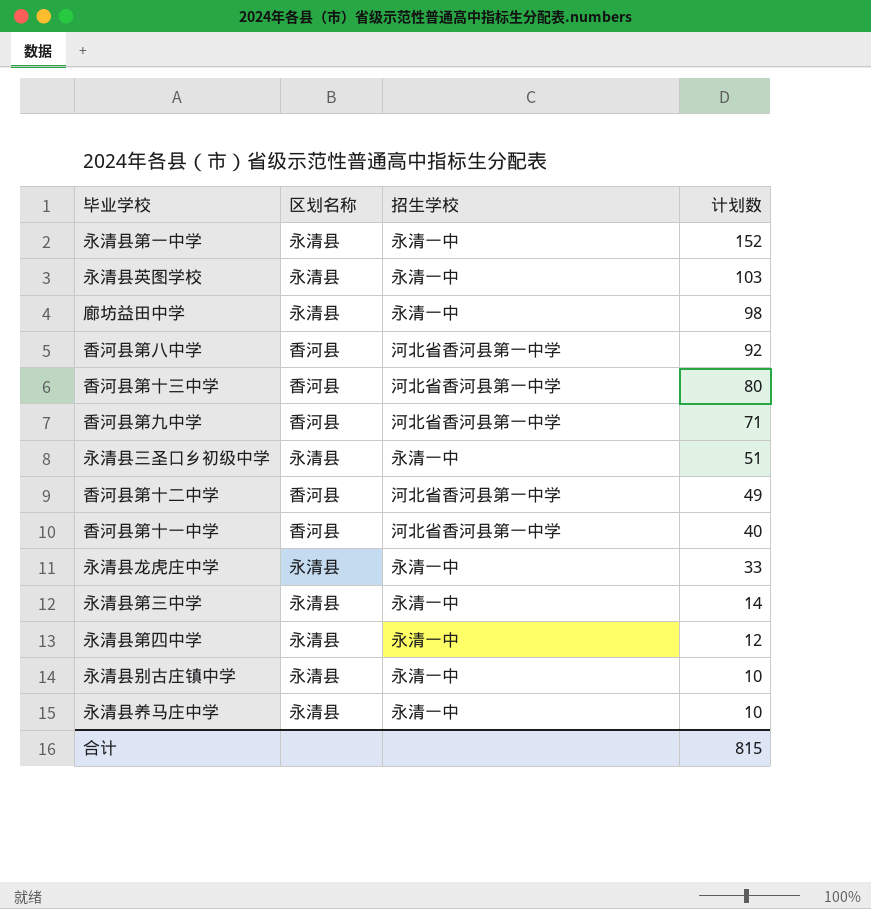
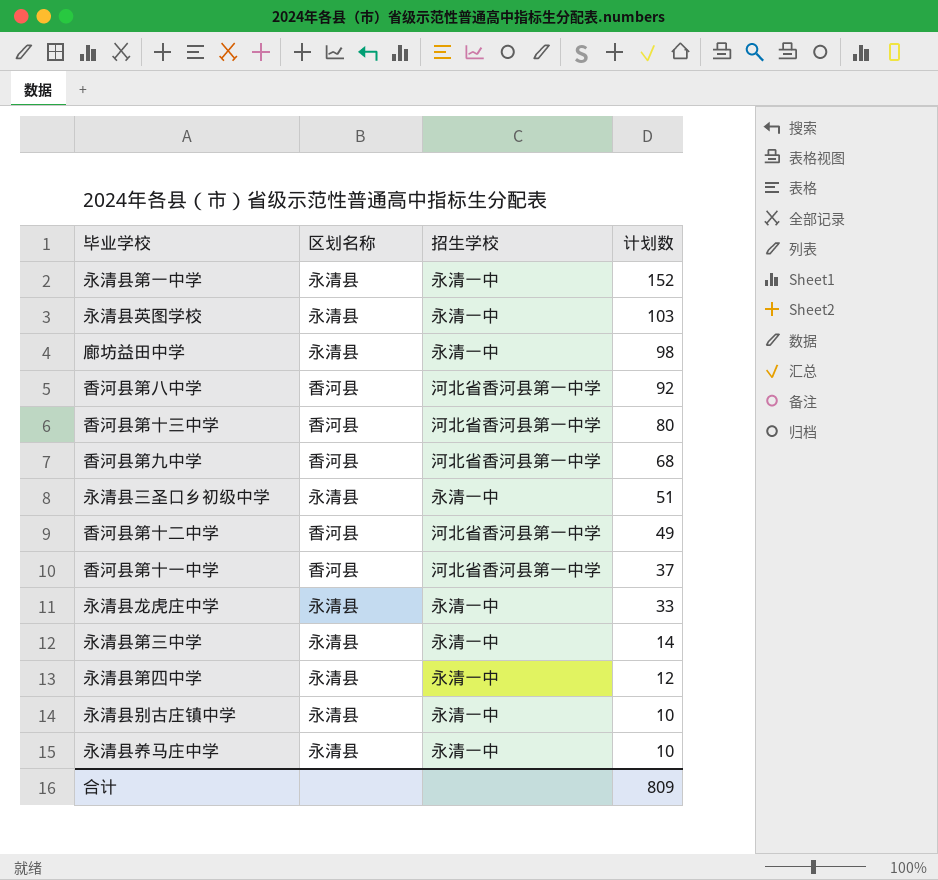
香河县第九中学 | 计划数: 71 -> 68
香河县第十一中学 | 计划数: 40 -> 37
合计 | 计划数: 815 -> 809

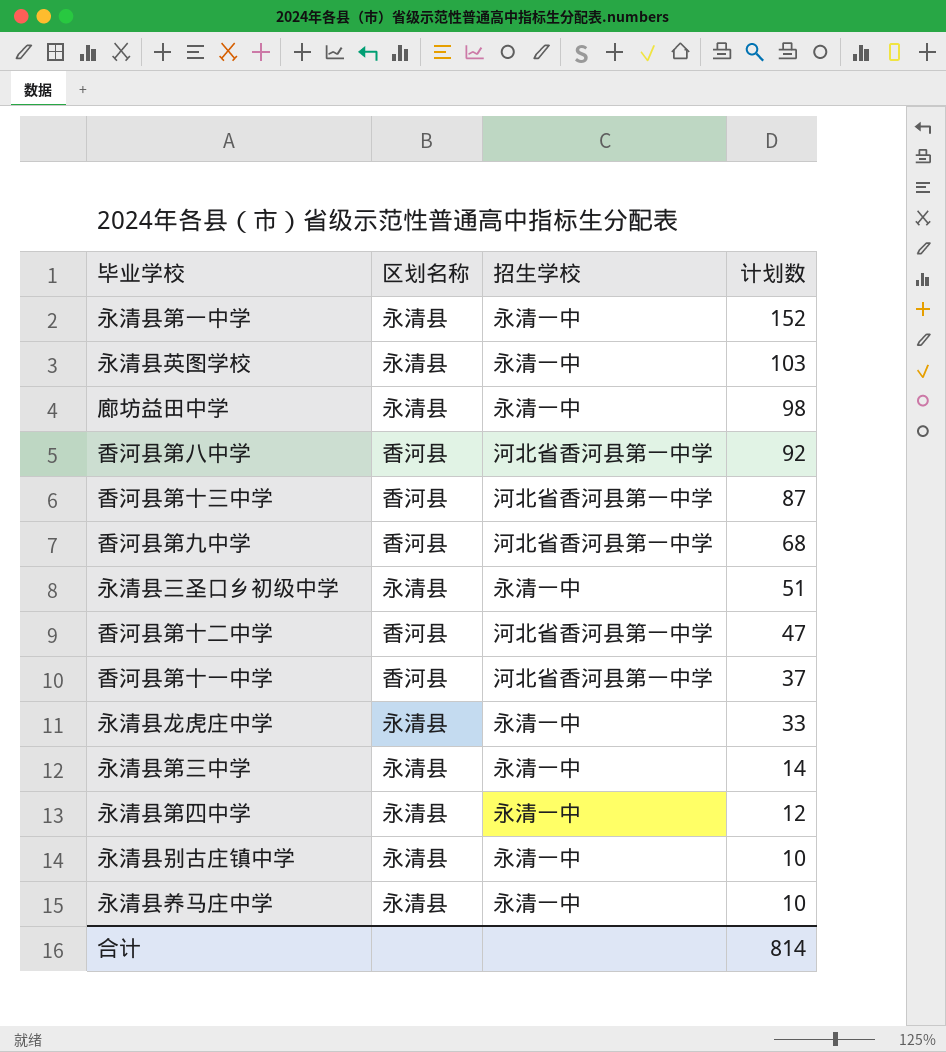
香河县第十三中学 | 计划数: 80 -> 87
香河县第十二中学 | 计划数: 49 -> 47
合计 | 计划数: 809 -> 814

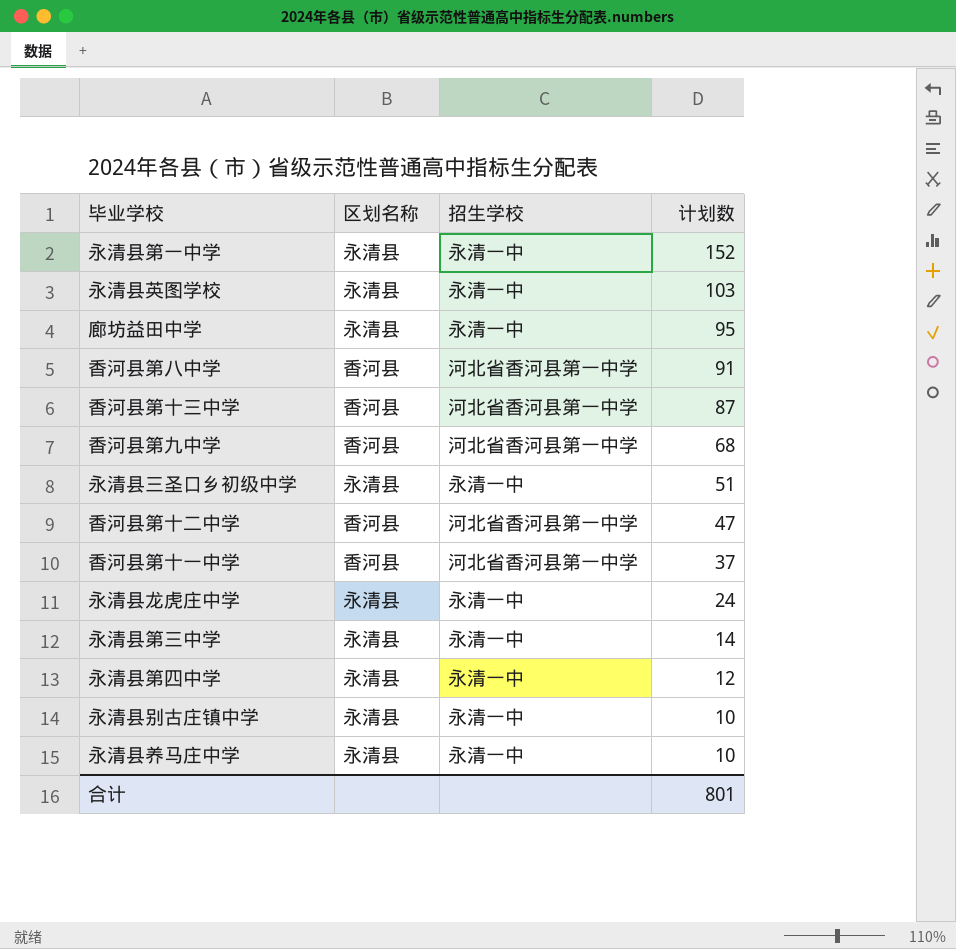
廊坊益田中学 | 计划数: 98 -> 95
香河县第八中学 | 计划数: 92 -> 91
永清县龙虎庄中学 | 计划数: 33 -> 24
合计 | 计划数: 814 -> 801

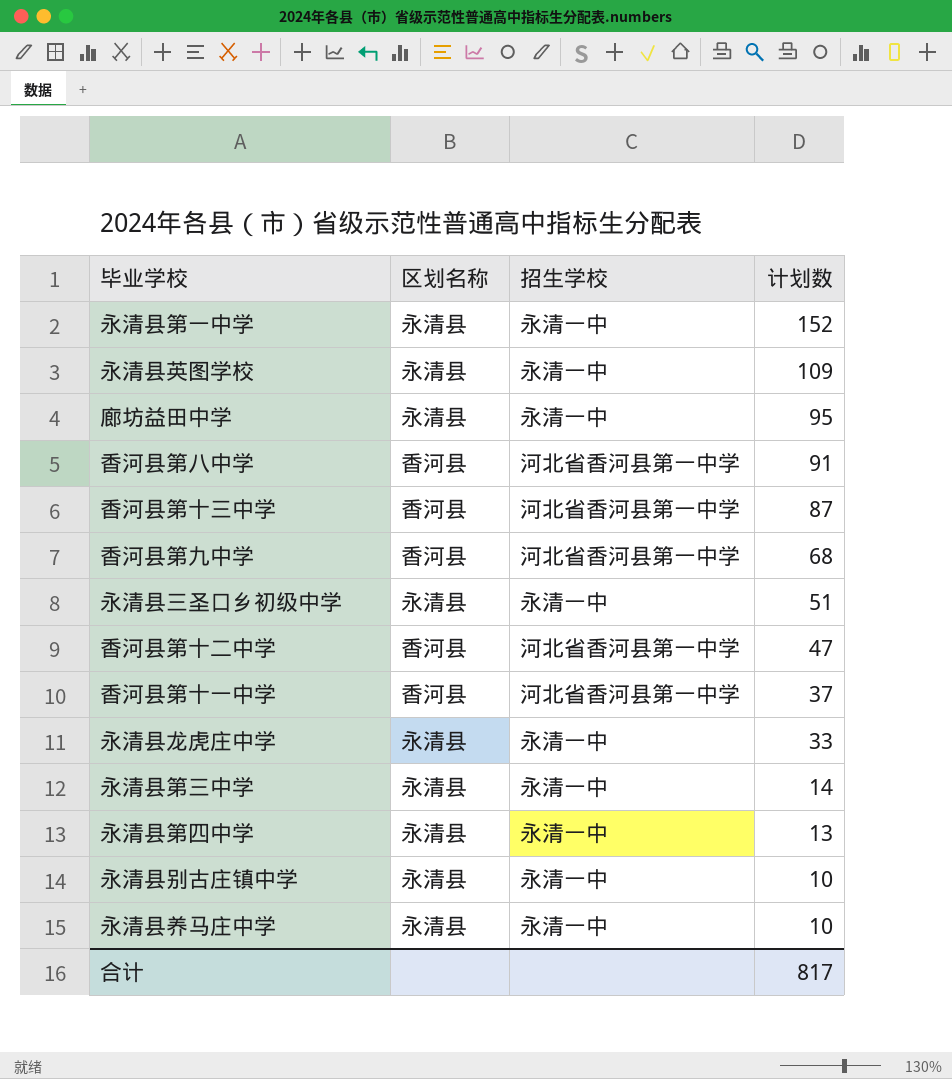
永清县英图学校 | 计划数: 103 -> 109
永清县龙虎庄中学 | 计划数: 24 -> 33
永清县第四中学 | 计划数: 12 -> 13
合计 | 计划数: 801 -> 817

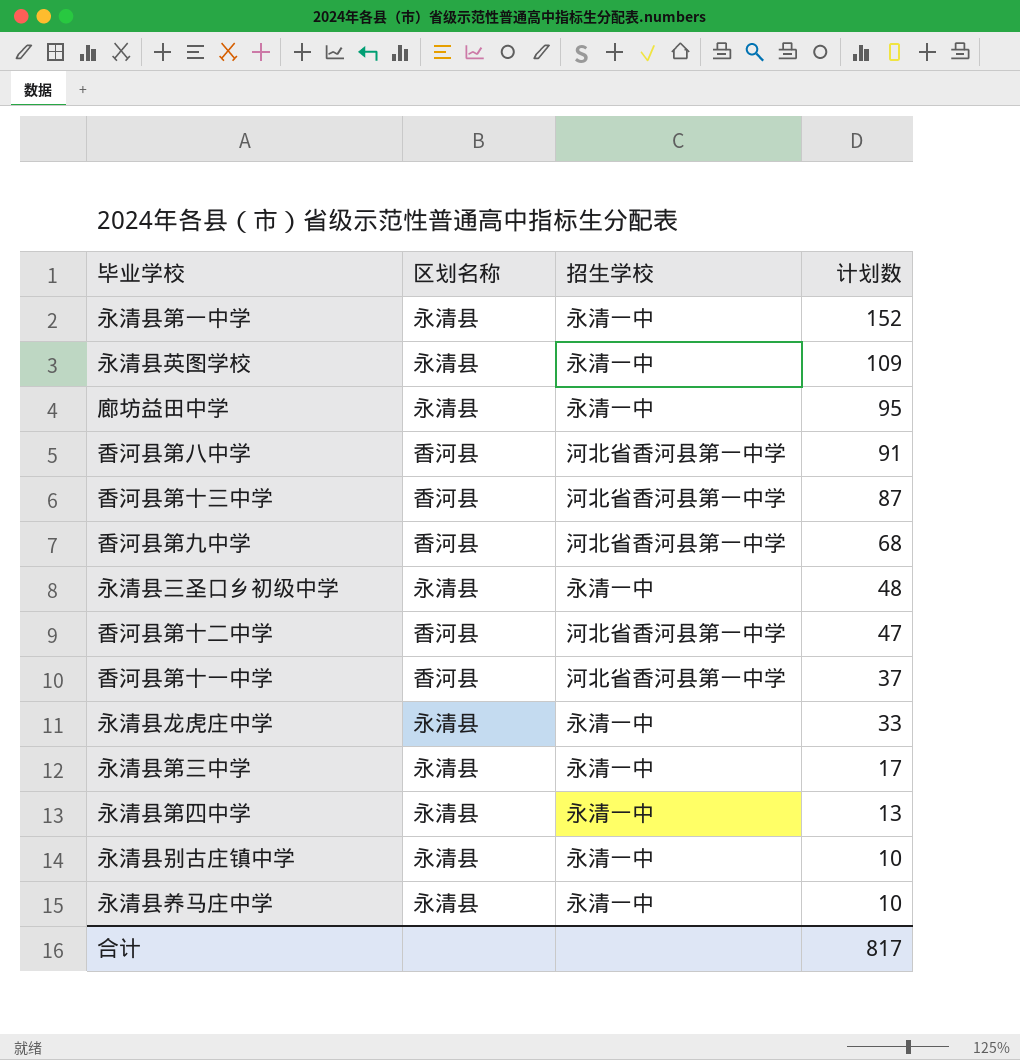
永清县三圣口乡初级中学 | 计划数: 51 -> 48
永清县第三中学 | 计划数: 14 -> 17

